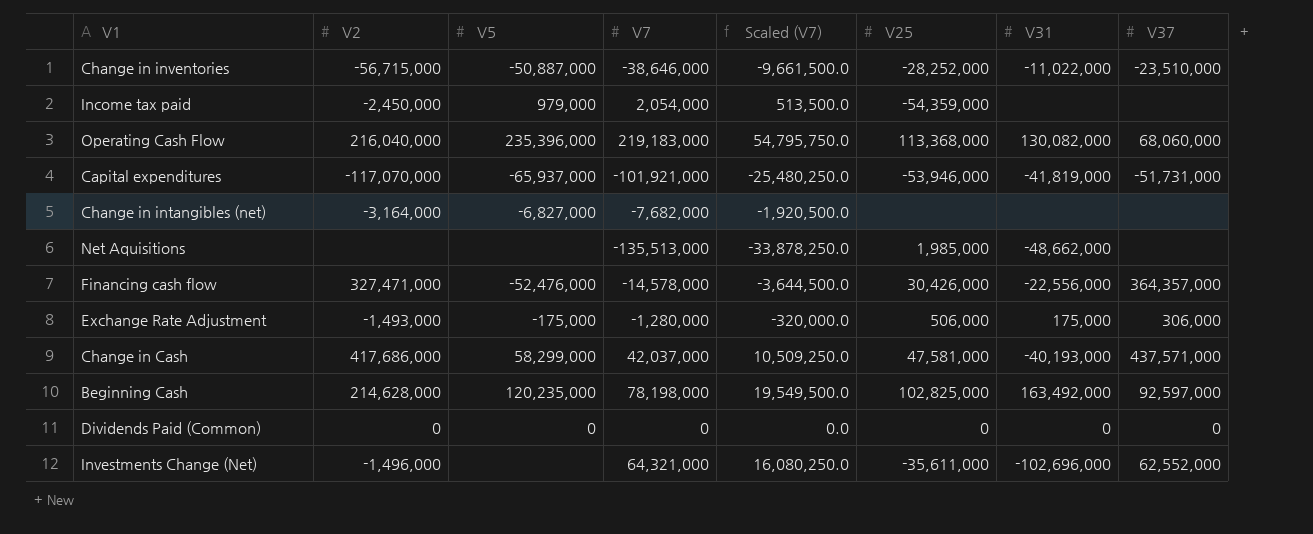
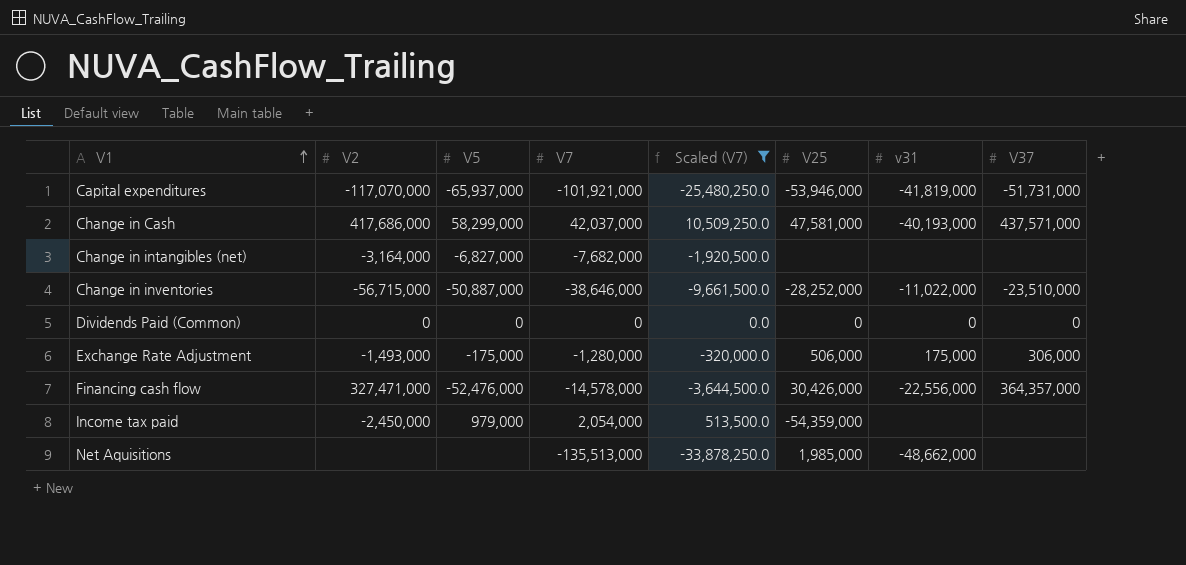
filter: none -> Scaled (V7) <= 10,509,250.0
row order: none -> V1 ascending
column name: V31 -> v31

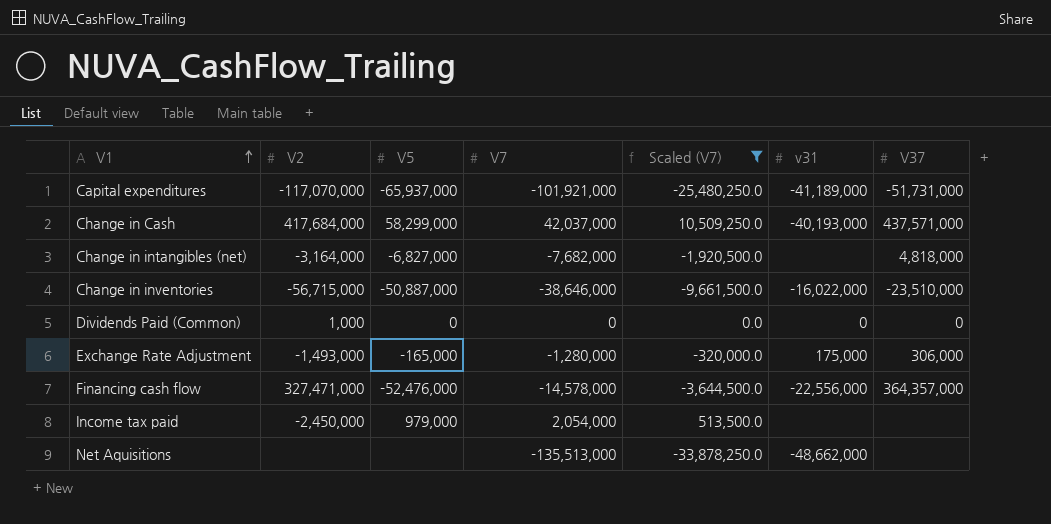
column V25 | position: 6 -> none
Capital expenditures | v31: -41,819,000 -> -41,189,000
Change in Cash | V2: 417,686,000 -> 417,684,000
Change in intangibles (net) | V37: none -> 4,818,000
Change in inventories | v31: -11,022,000 -> -16,022,000
Dividends Paid (Common) | V2: 0 -> 1,000
Exchange Rate Adjustment | V5: -175,000 -> -165,000

